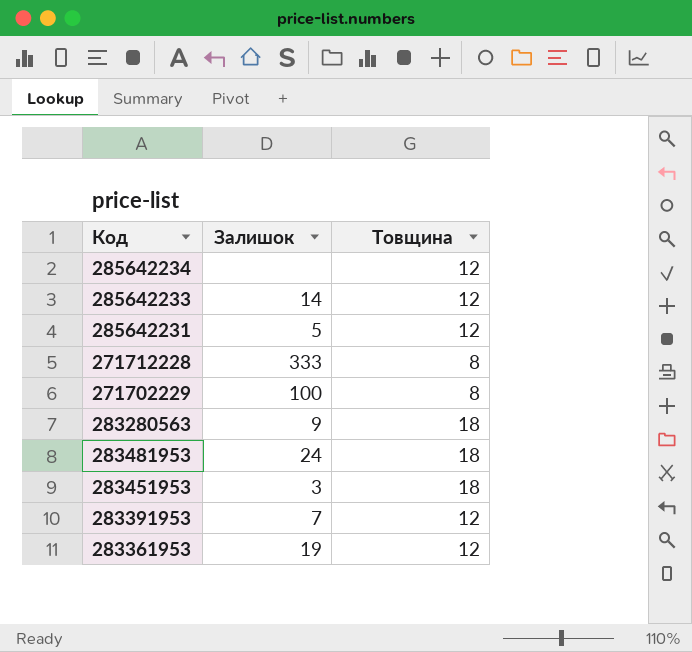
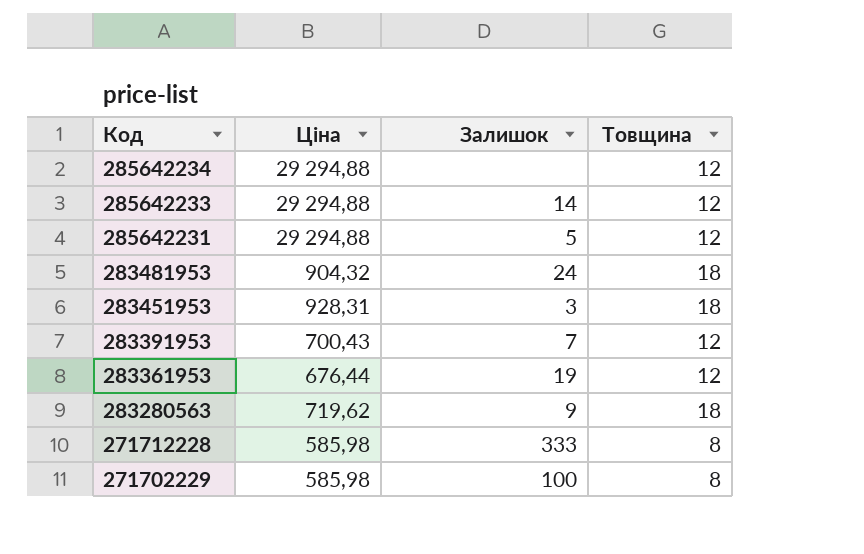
row order: none -> Код descending
column Ціна | position: none -> 2

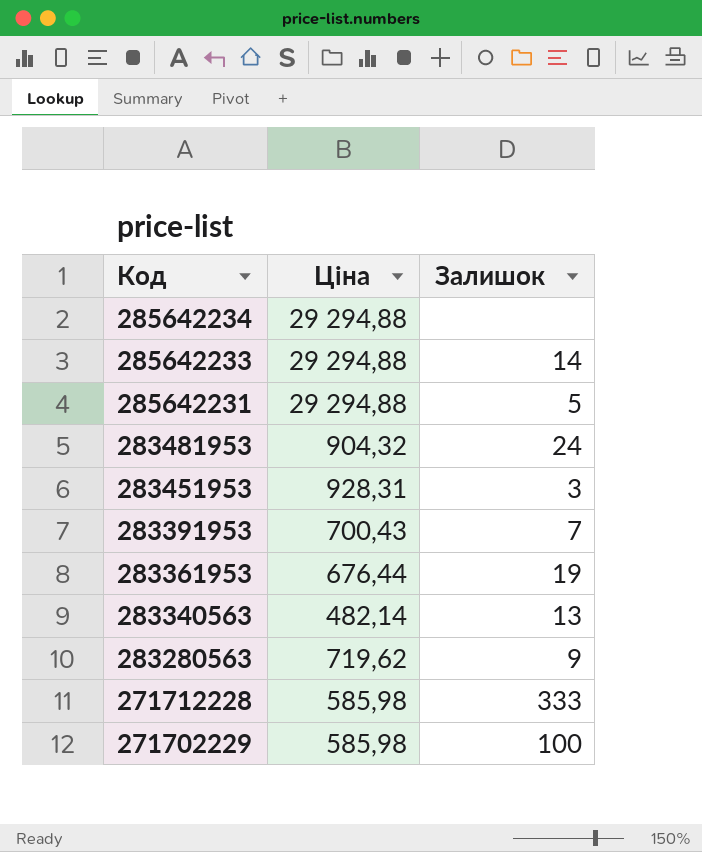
column Товщина | position: 4 -> none
row 283340563: none -> 482,14 | 13

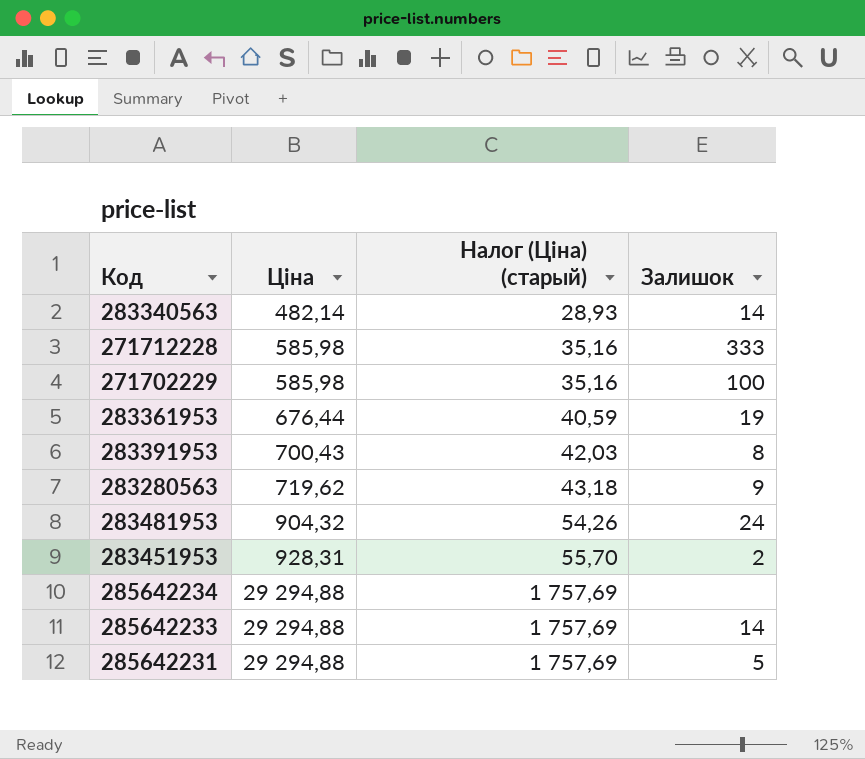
row order: Код descending -> Ціна ascending
column Налог (Ціна) (старый) | formula: none -> [Ціна] * 0,06
283340563 | Залишок: 13 -> 14
283391953 | Залишок: 7 -> 8
283451953 | Залишок: 3 -> 2

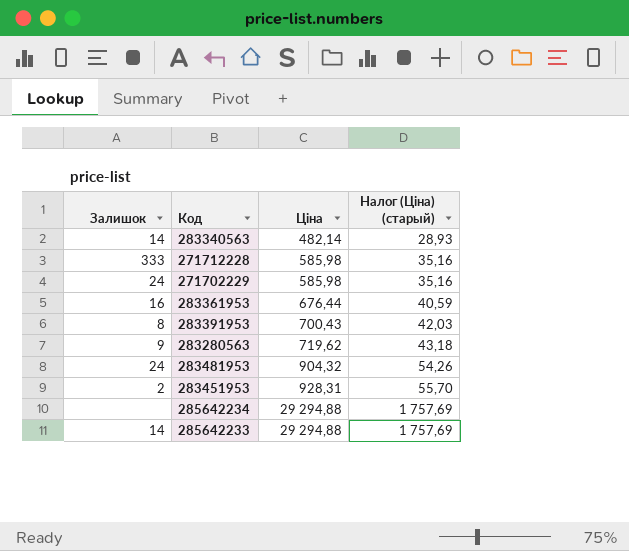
column Залишок | position: 4 -> 1
row 285642231: 29 294,88 | 1 757,69 | 5 -> none
271702229 | Залишок: 100 -> 24
283361953 | Залишок: 19 -> 16

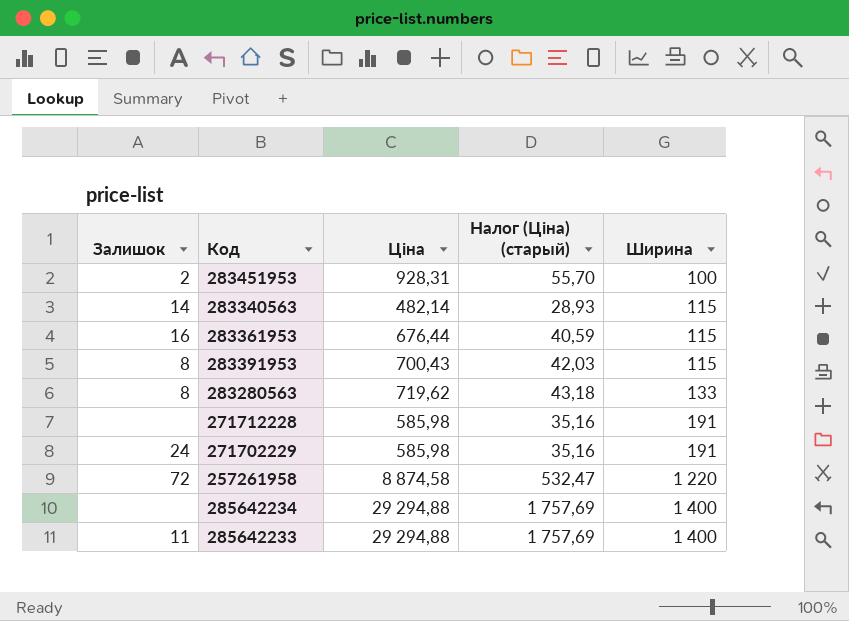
row order: Ціна ascending -> Ширина ascending
column Ширина | position: none -> 5
row 283481953: 24 | 904,32 | 54,26 -> none
283280563 | Залишок: 9 -> 8
271712228 | Залишок: 333 -> none
row 257261958: none -> 72 | 8 874,58 | 532,47 | 1 220
285642233 | Залишок: 14 -> 11

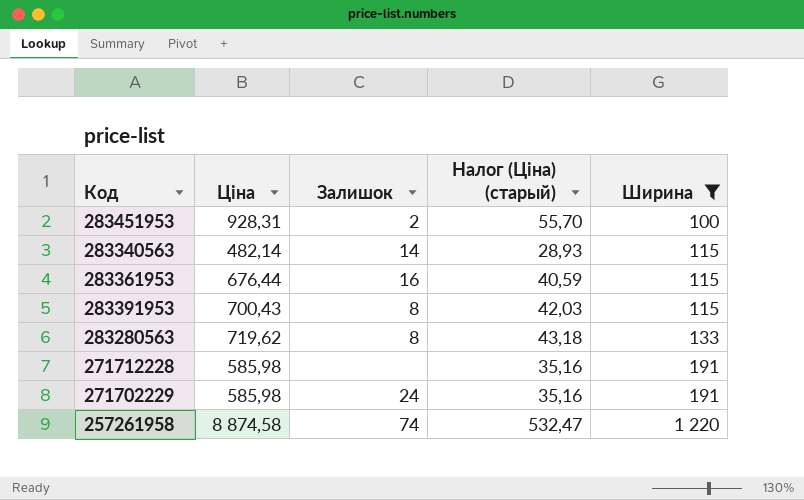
filter: none -> Ширина != 1 400
column Залишок | position: 1 -> 3
257261958 | Залишок: 72 -> 74

